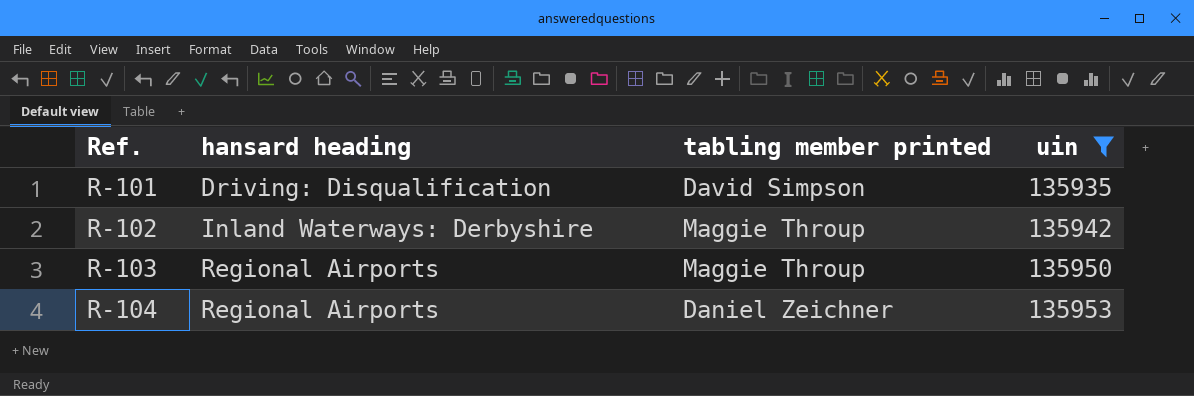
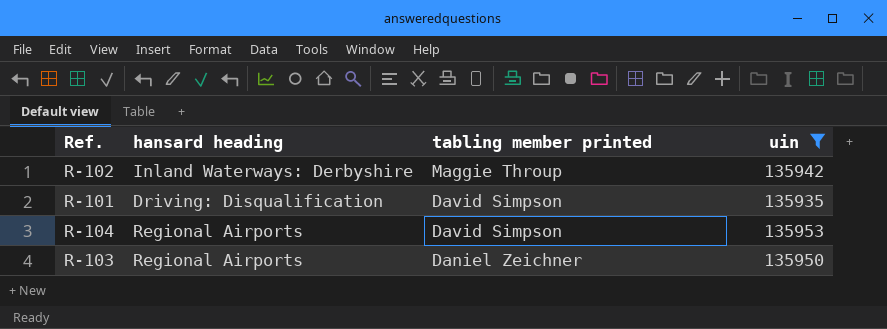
row order: Ref. ascending -> tabling member printed descending
R-104 | tabling member printed: Daniel Zeichner -> David Simpson
R-103 | tabling member printed: Maggie Throup -> Daniel Zeichner

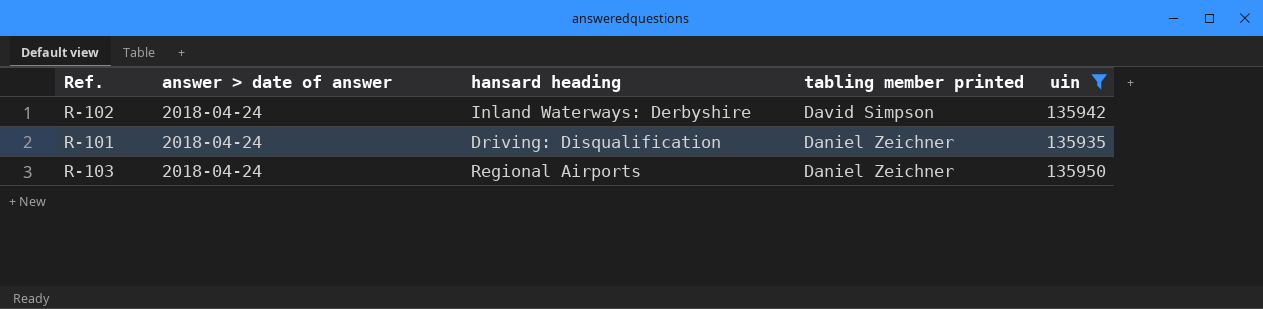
column answer > date of answer | position: none -> 2
row R-104: Regional Airports | David Simpson | 135953 -> none
R-102 | tabling member printed: Maggie Throup -> David Simpson
R-101 | tabling member printed: David Simpson -> Daniel Zeichner

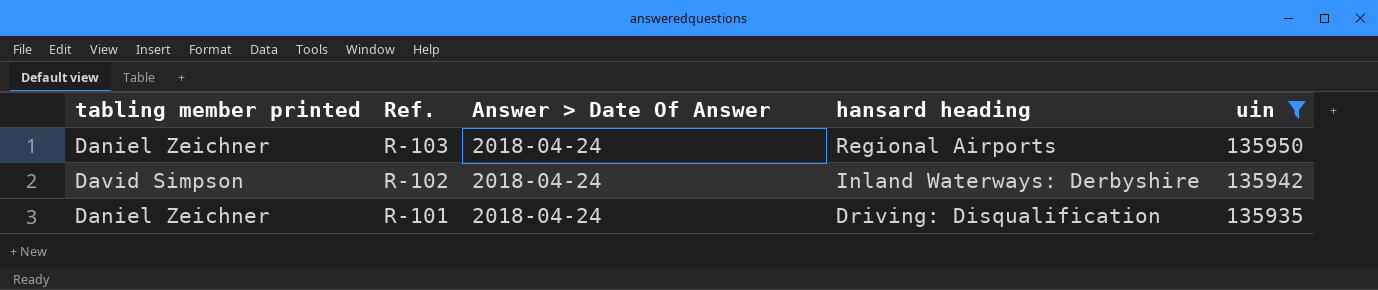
row order: tabling member printed descending -> Ref. descending
column tabling member printed | position: 4 -> 1
column name: answer > date of answer -> Answer > Date Of Answer

